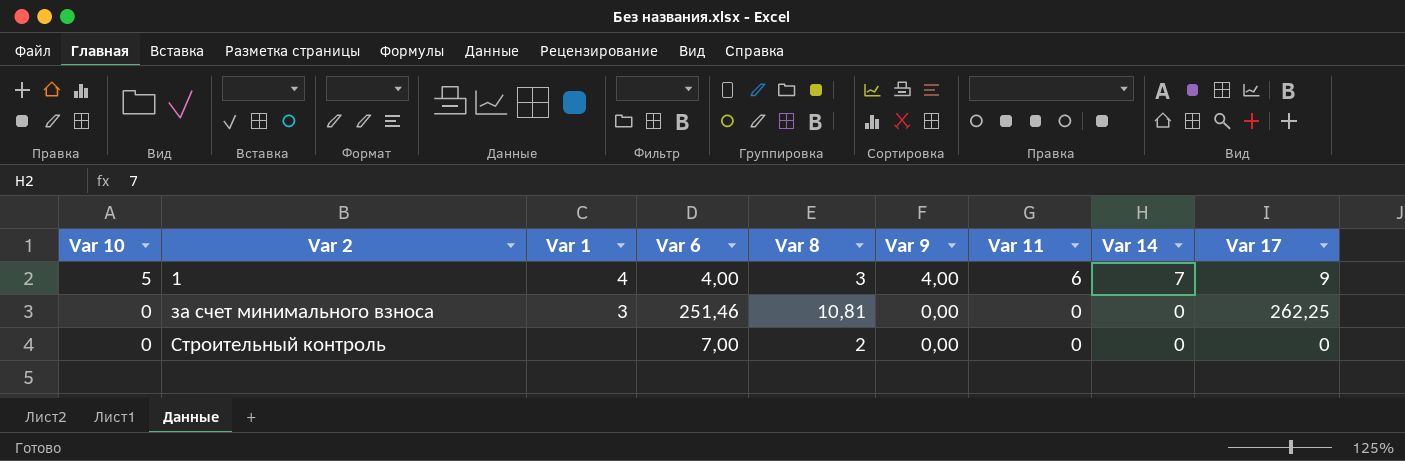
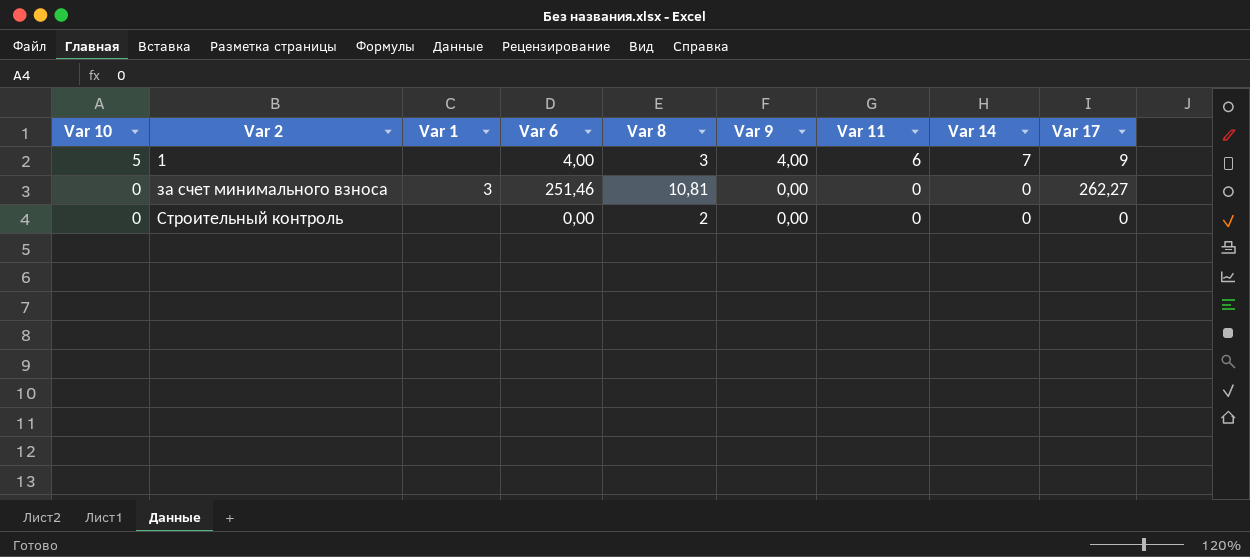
1 | Var 1: 4 -> none
за счет минимального взноса | Var 17: 262,25 -> 262,27
Строительный контроль | Var 6: 7,00 -> 0,00

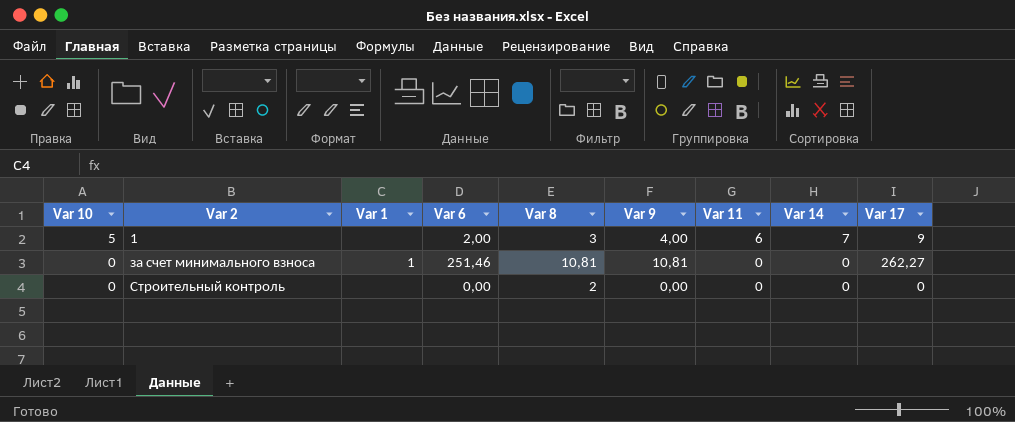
1 | Var 6: 4,00 -> 2,00
за счет минимального взноса | Var 1: 3 -> 1
за счет минимального взноса | Var 9: 0,00 -> 10,81

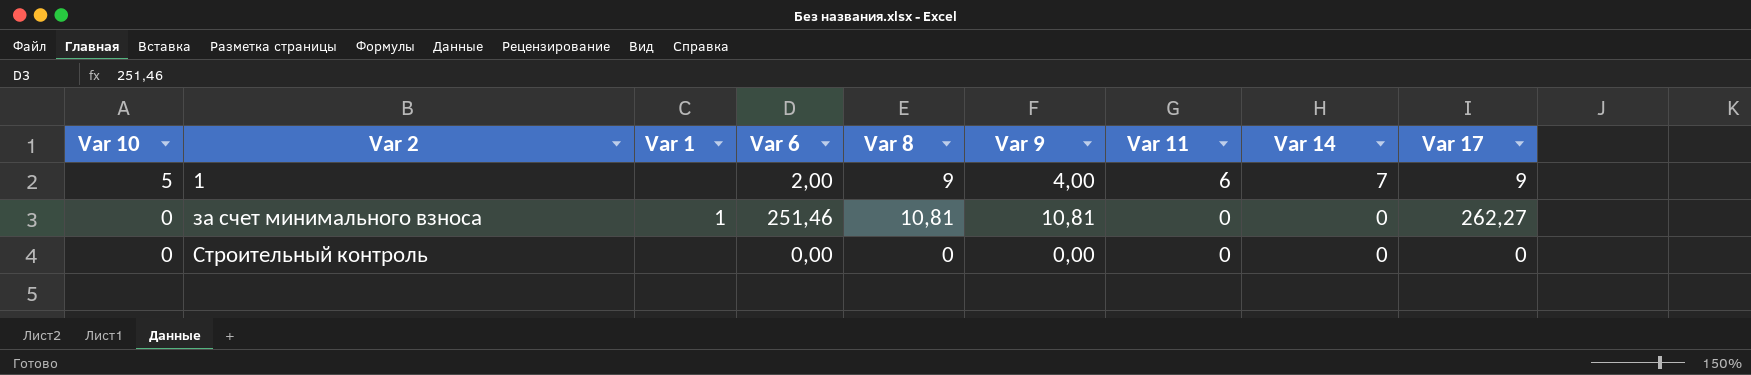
1 | Var 8: 3 -> 9
Строительный контроль | Var 8: 2 -> 0

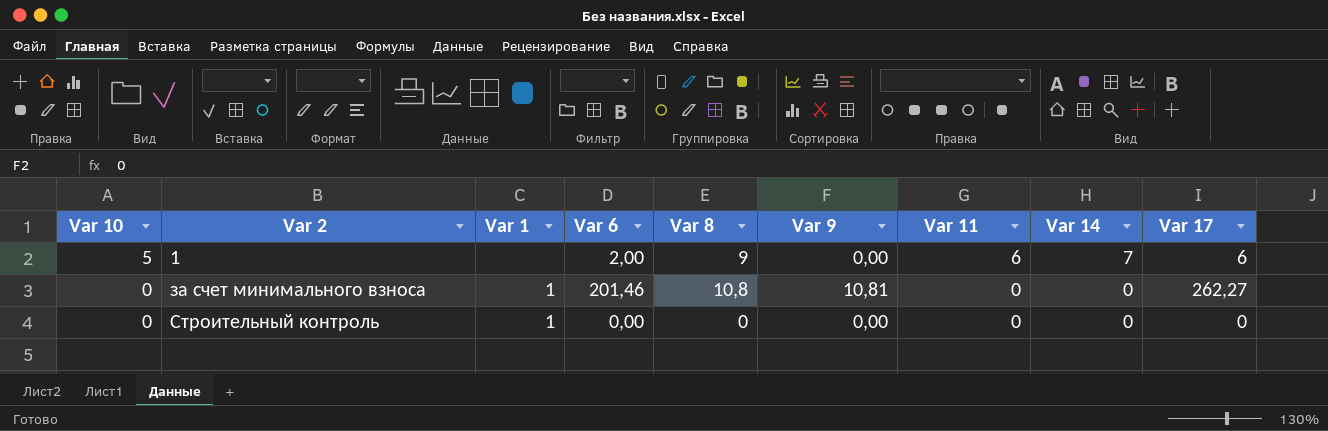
1 | Var 9: 4,00 -> 0,00
1 | Var 17: 9 -> 6
за счет минимального взноса | Var 6: 251,46 -> 201,46
за счет минимального взноса | Var 8: 10,81 -> 10,8
Строительный контроль | Var 1: none -> 1

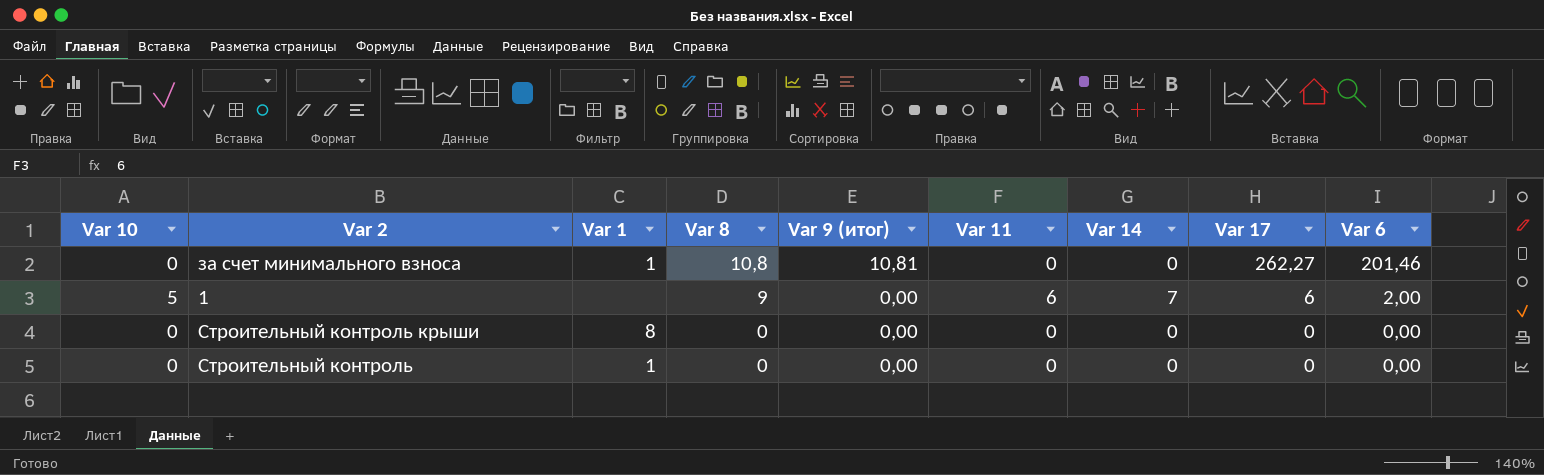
row order: Var 10 descending -> Var 8 descending
column name: Var 9 -> Var 9 (итог)
column Var 6 | position: 4 -> 9
row Строительный контроль крыши: none -> 0 | 8 | 0 | 0,00 | 0 | 0 | 0 | 0,00

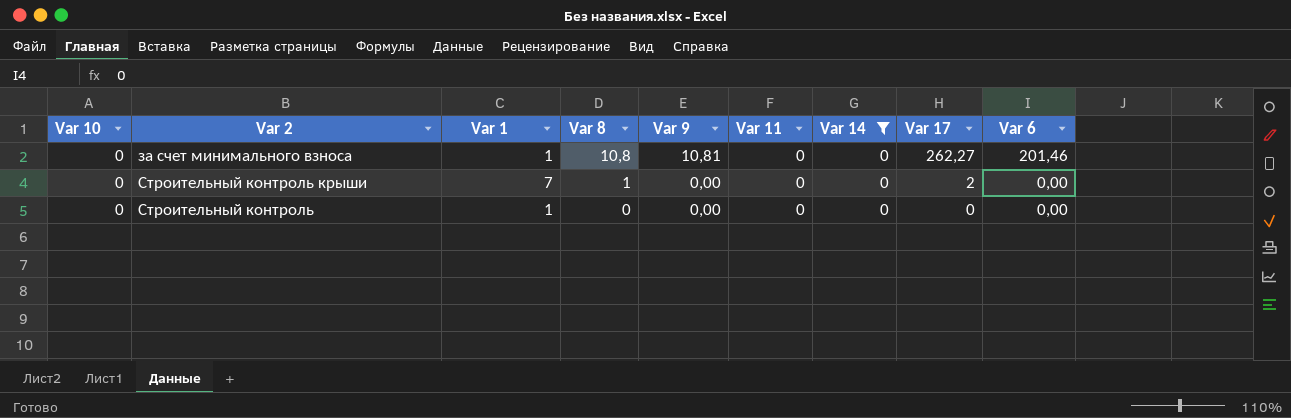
filter: none -> Var 14 = 0
column name: Var 9 (итог) -> Var 9
Строительный контроль крыши | Var 1: 8 -> 7
Строительный контроль крыши | Var 8: 0 -> 1
Строительный контроль крыши | Var 17: 0 -> 2

